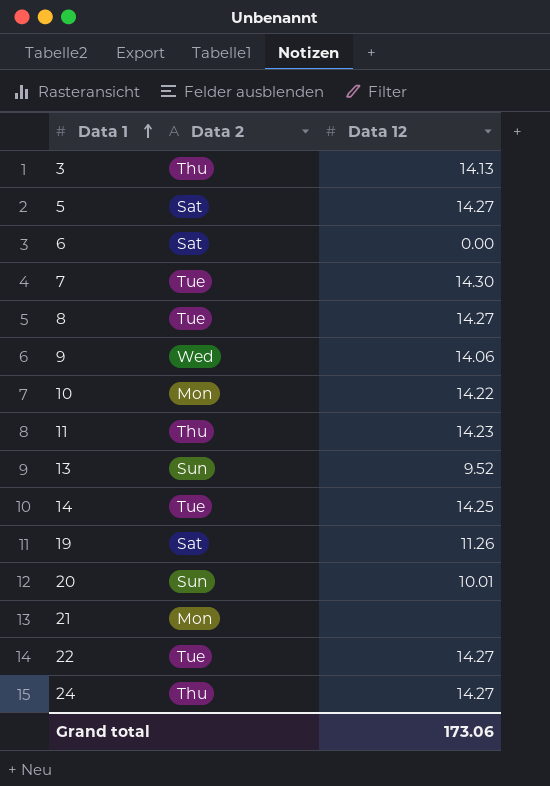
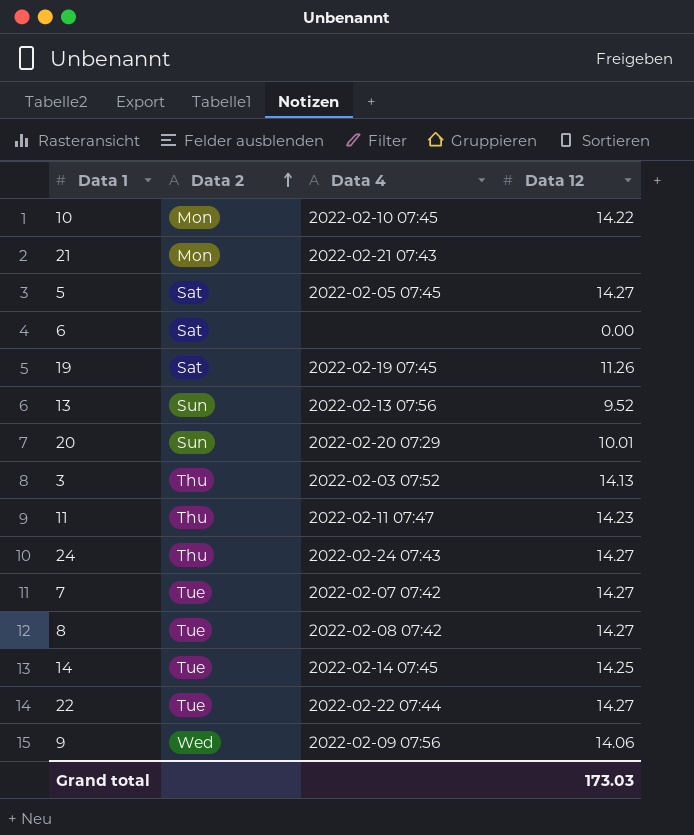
row order: Data 1 ascending -> Data 2 ascending
column Data 4 | position: none -> 3
7 | Data 12: 14.30 -> 14.27
Grand total | Data 12: 173.06 -> 173.03

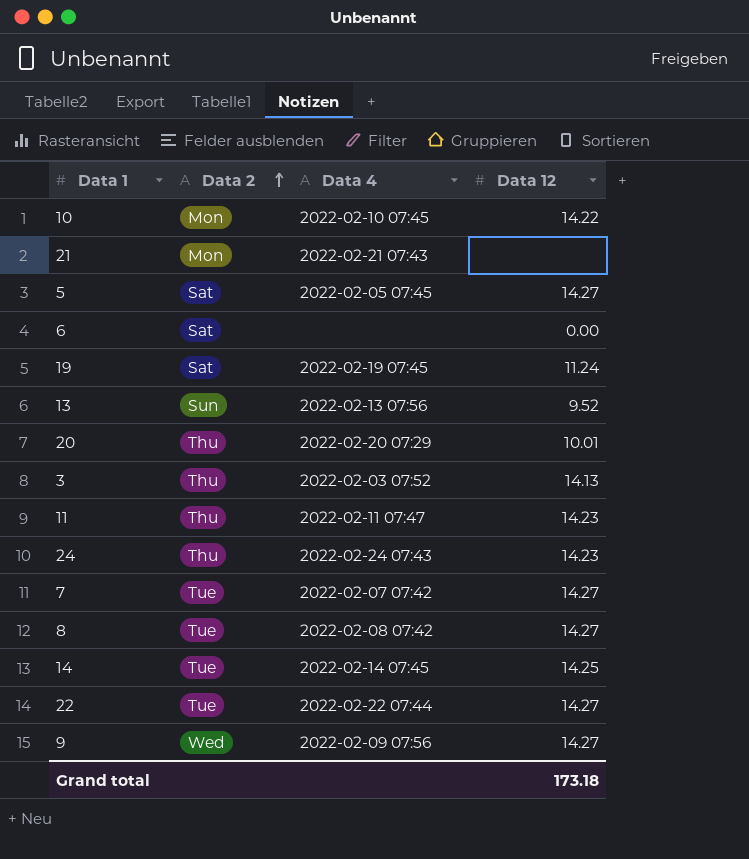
19 | Data 12: 11.26 -> 11.24
20 | Data 2: Sun -> Thu
24 | Data 12: 14.27 -> 14.23
9 | Data 12: 14.06 -> 14.27
Grand total | Data 12: 173.03 -> 173.18

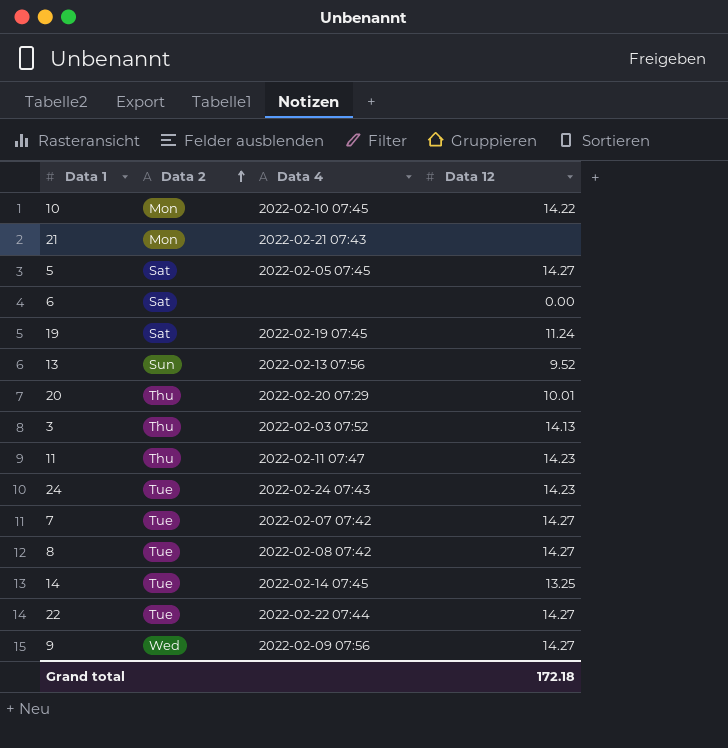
24 | Data 2: Thu -> Tue
14 | Data 12: 14.25 -> 13.25
Grand total | Data 12: 173.18 -> 172.18

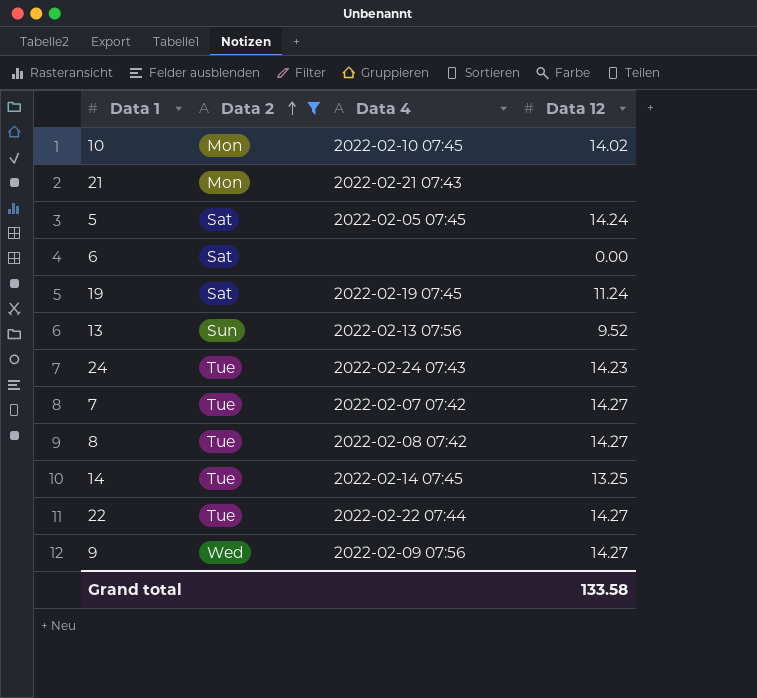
filter: none -> Data 2 != Thu
10 | Data 12: 14.22 -> 14.02
5 | Data 12: 14.27 -> 14.24
Grand total | Data 12: 172.18 -> 133.58

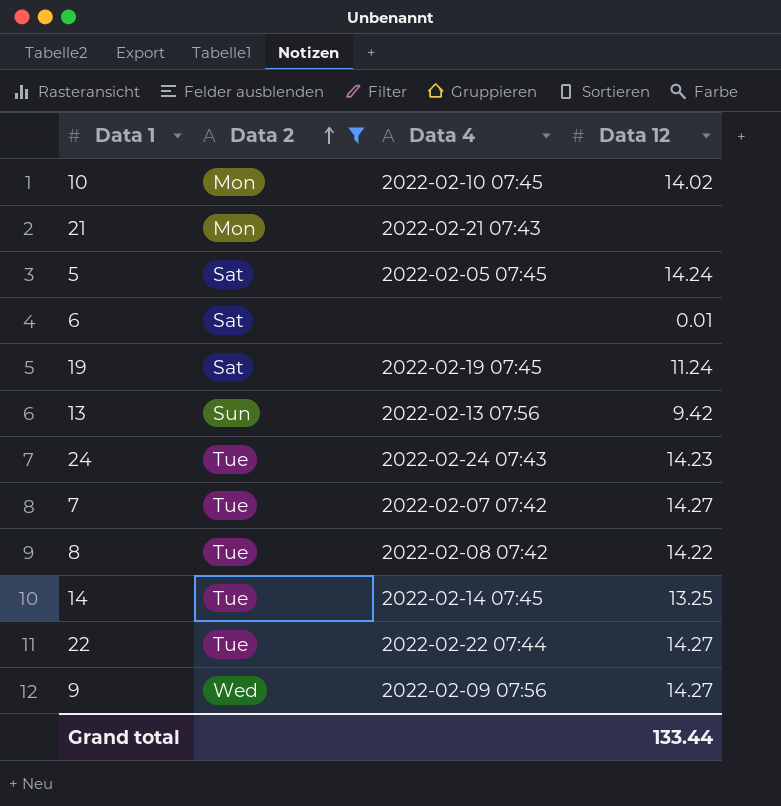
6 | Data 12: 0.00 -> 0.01
13 | Data 12: 9.52 -> 9.42
8 | Data 12: 14.27 -> 14.22
Grand total | Data 12: 133.58 -> 133.44

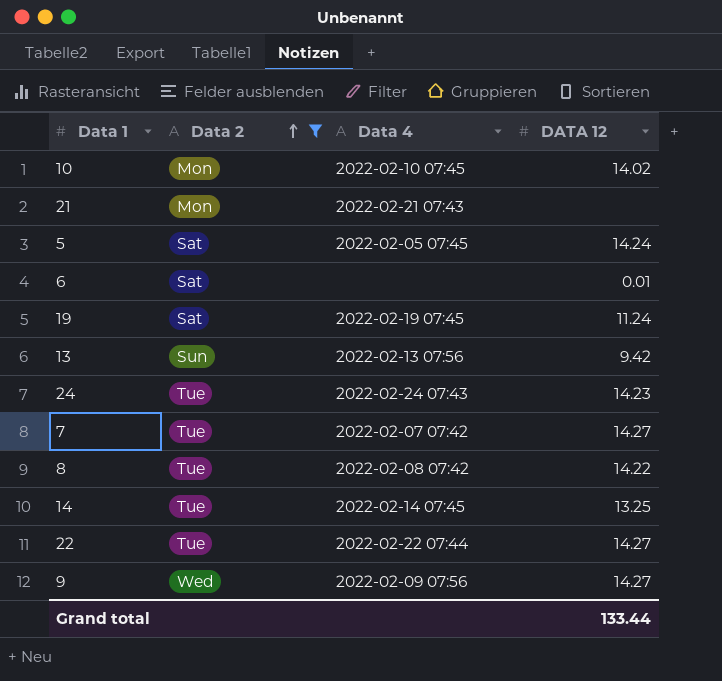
column name: Data 12 -> DATA 12

